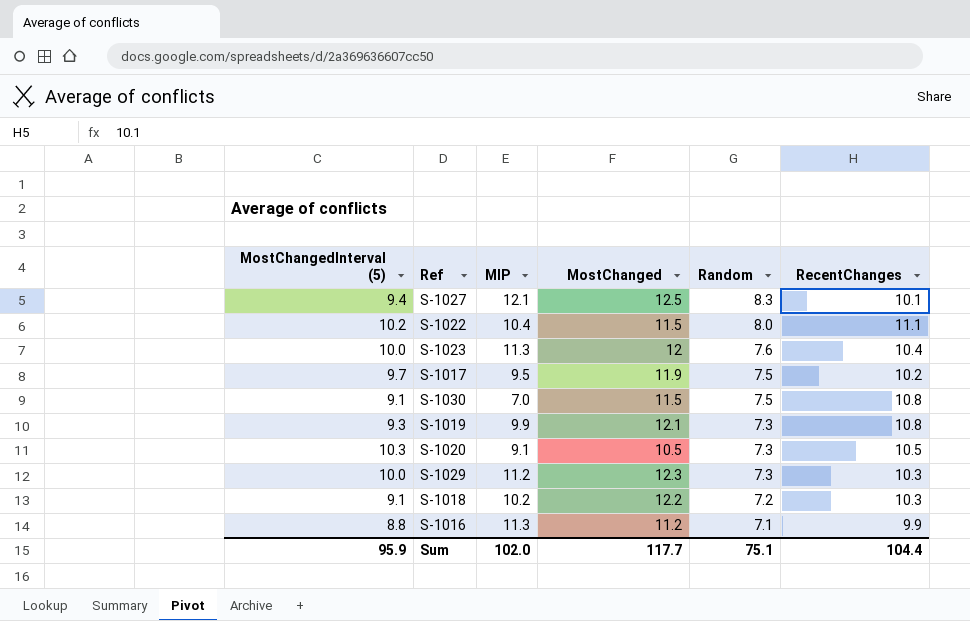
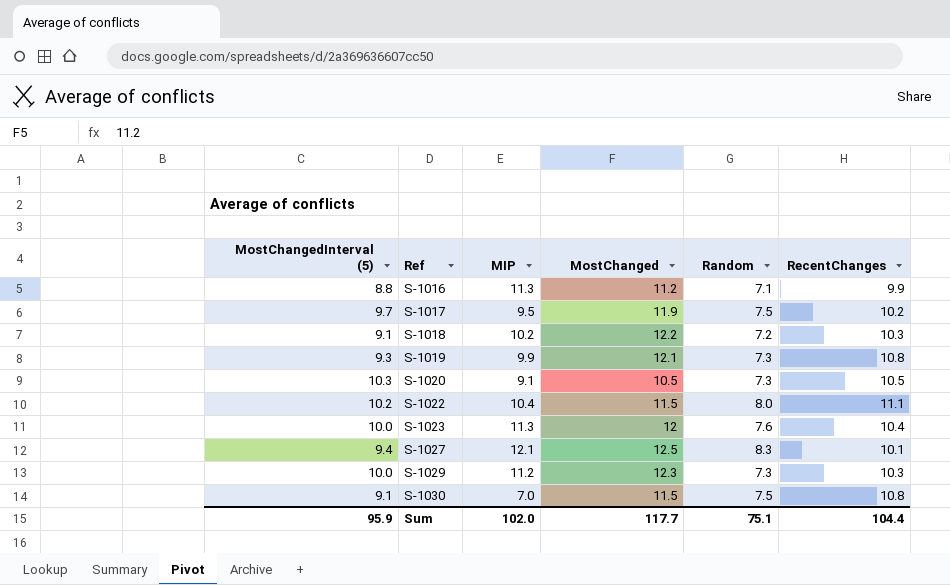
row order: Random descending -> Ref ascending

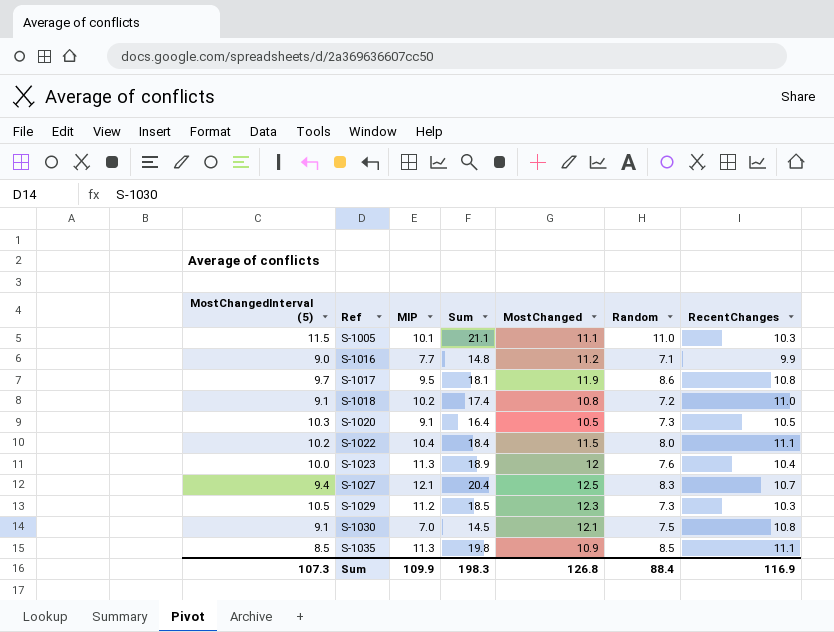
column Sum | formula: none -> [MIP] + [Random]
row S-1019: 9.3 | 9.9 | 12.1 | 7.3 | 10.8 -> none
row S-1005: none -> 11.5 | 10.1 | 21.1 | 11.1 | 11.0 | 10.3
S-1016 | MostChangedInterval (5): 8.8 -> 9.0
S-1016 | MIP: 11.3 -> 7.7
S-1017 | Random: 7.5 -> 8.6
S-1017 | RecentChanges: 10.2 -> 10.8
S-1018 | MostChanged: 12.2 -> 10.8
S-1018 | RecentChanges: 10.3 -> 11.0
S-1027 | RecentChanges: 10.1 -> 10.7
S-1029 | MostChangedInterval (5): 10.0 -> 10.5
S-1030 | MostChanged: 11.5 -> 12.1
row S-1035: none -> 8.5 | 11.3 | 19.8 | 10.9 | 8.5 | 11.1
Sum | MostChangedInterval (5): 95.9 -> 107.3
Sum | MIP: 102.0 -> 109.9
Sum | MostChanged: 117.7 -> 126.8
Sum | Random: 75.1 -> 88.4
Sum | RecentChanges: 104.4 -> 116.9

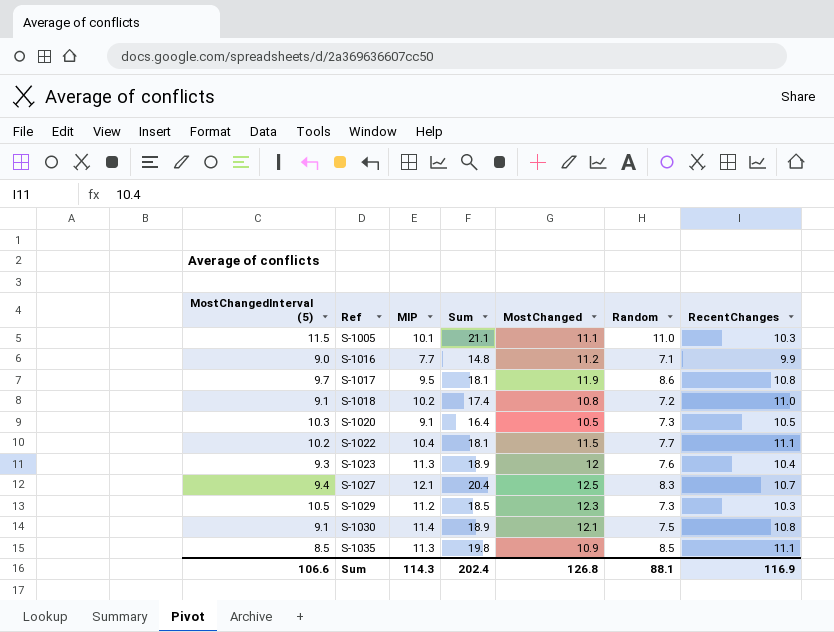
S-1022 | Sum: 18.4 -> 18.1
S-1022 | Random: 8.0 -> 7.7
S-1023 | MostChangedInterval (5): 10.0 -> 9.3
S-1030 | MIP: 7.0 -> 11.4
S-1030 | Sum: 14.5 -> 18.9
Sum | MostChangedInterval (5): 107.3 -> 106.6
Sum | MIP: 109.9 -> 114.3
Sum | Sum: 198.3 -> 202.4
Sum | Random: 88.4 -> 88.1

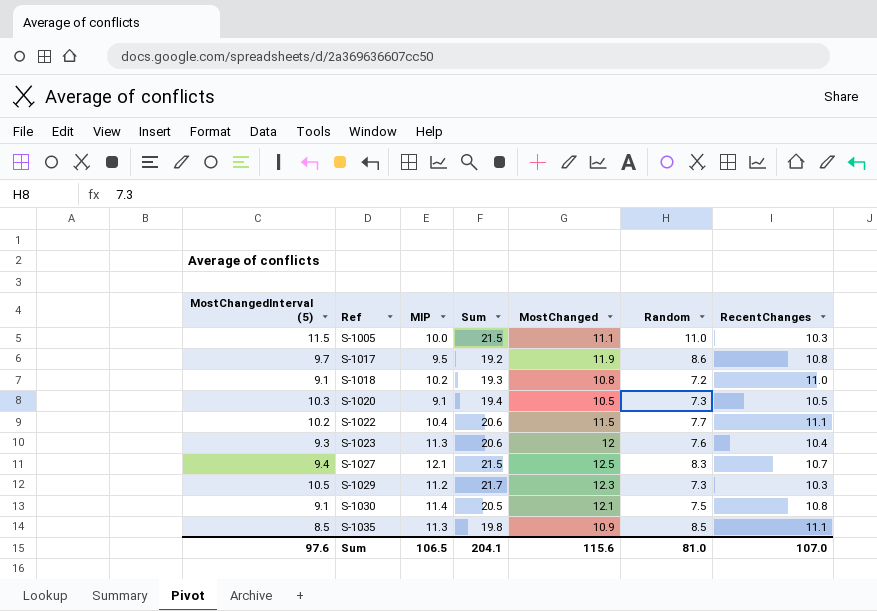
column Sum | formula: [MIP] + [Random] -> [MostChangedInterval (5)] + [MIP]
row S-1016: 9.0 | 7.7 | 14.8 | 11.2 | 7.1 | 9.9 -> none
S-1005 | MIP: 10.1 -> 10.0
Sum | MostChangedInterval (5): 106.6 -> 97.6
Sum | MIP: 114.3 -> 106.5
Sum | Sum: 202.4 -> 204.1
Sum | MostChanged: 126.8 -> 115.6
Sum | Random: 88.1 -> 81.0
Sum | RecentChanges: 116.9 -> 107.0

